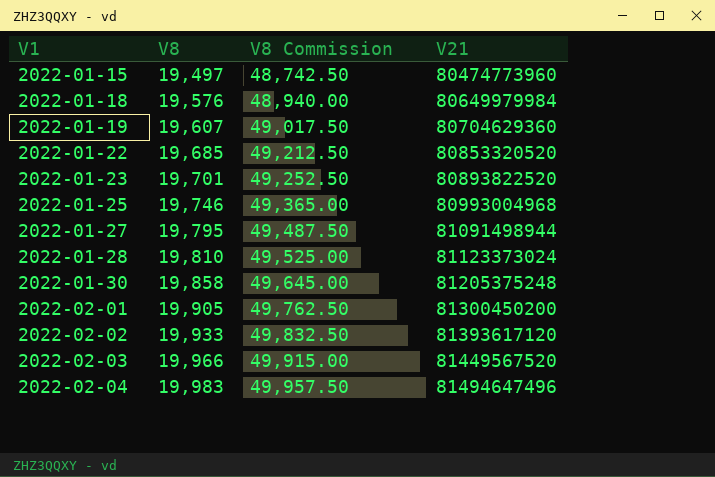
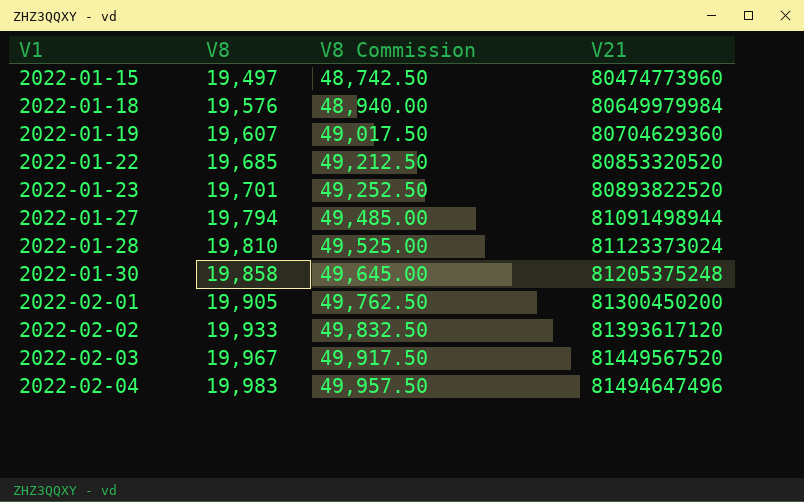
row 2022-01-25: 19,746 | 49,365.00 | 80993004968 -> none
2022-01-27 | V8: 19,795 -> 19,794
2022-01-27 | V8 Commission: 49,487.50 -> 49,485.00
2022-02-03 | V8: 19,966 -> 19,967
2022-02-03 | V8 Commission: 49,915.00 -> 49,917.50

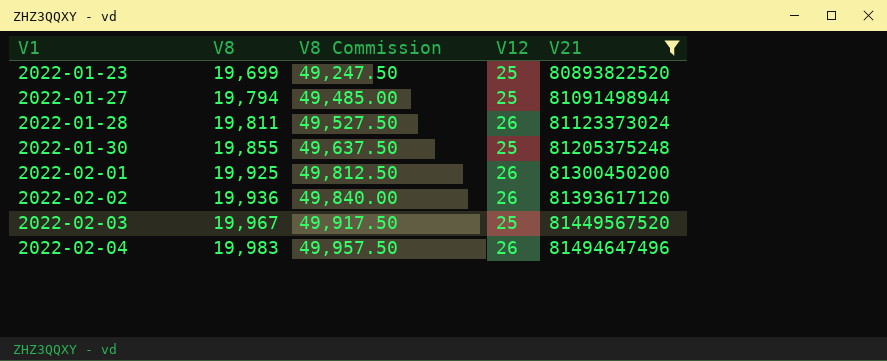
filter: none -> V21 >= 80893822520
column V12 | position: none -> 4
2022-01-23 | V8: 19,701 -> 19,699
2022-01-23 | V8 Commission: 49,252.50 -> 49,247.50
2022-01-28 | V8: 19,810 -> 19,811
2022-01-28 | V8 Commission: 49,525.00 -> 49,527.50
2022-01-30 | V8: 19,858 -> 19,855
2022-01-30 | V8 Commission: 49,645.00 -> 49,637.50
2022-02-01 | V8: 19,905 -> 19,925
2022-02-01 | V8 Commission: 49,762.50 -> 49,812.50
2022-02-02 | V8: 19,933 -> 19,936
2022-02-02 | V8 Commission: 49,832.50 -> 49,840.00

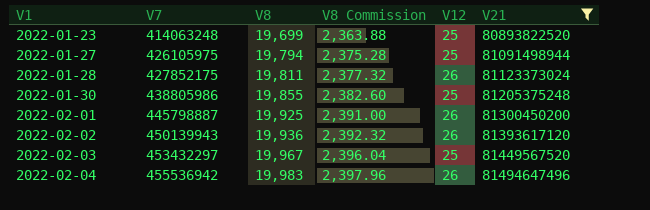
column V7 | position: none -> 2
column V8 Commission | formula: [V8] * 2.5 -> [V8] * 0.12

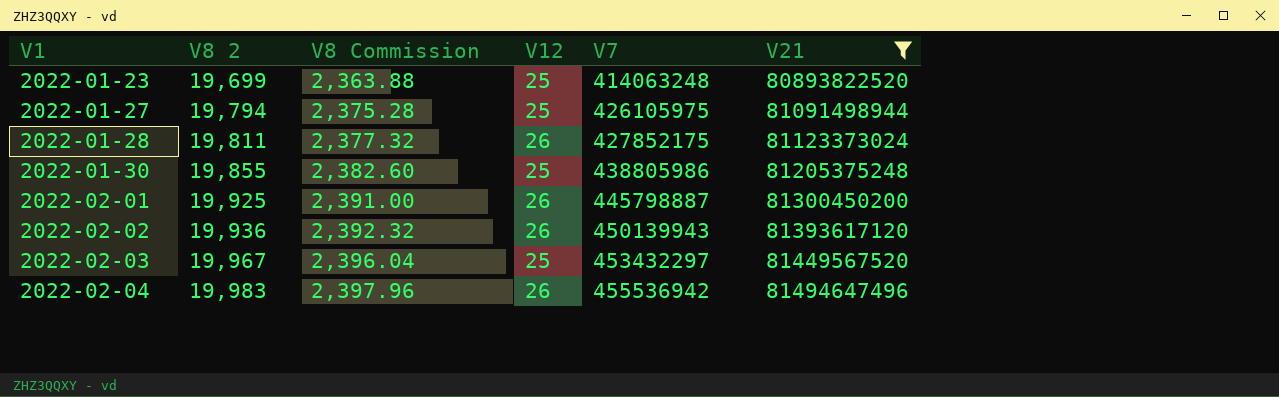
column name: V8 -> V8 2
column V7 | position: 2 -> 5

